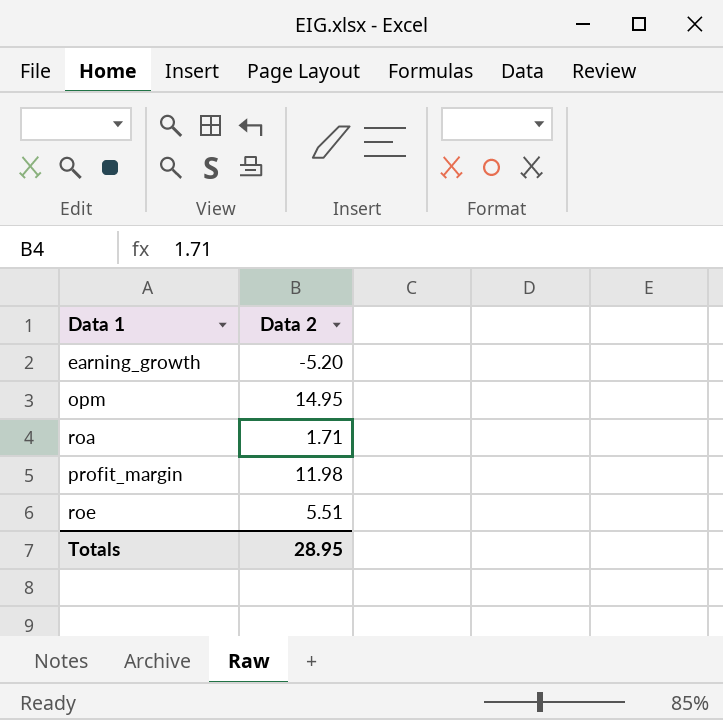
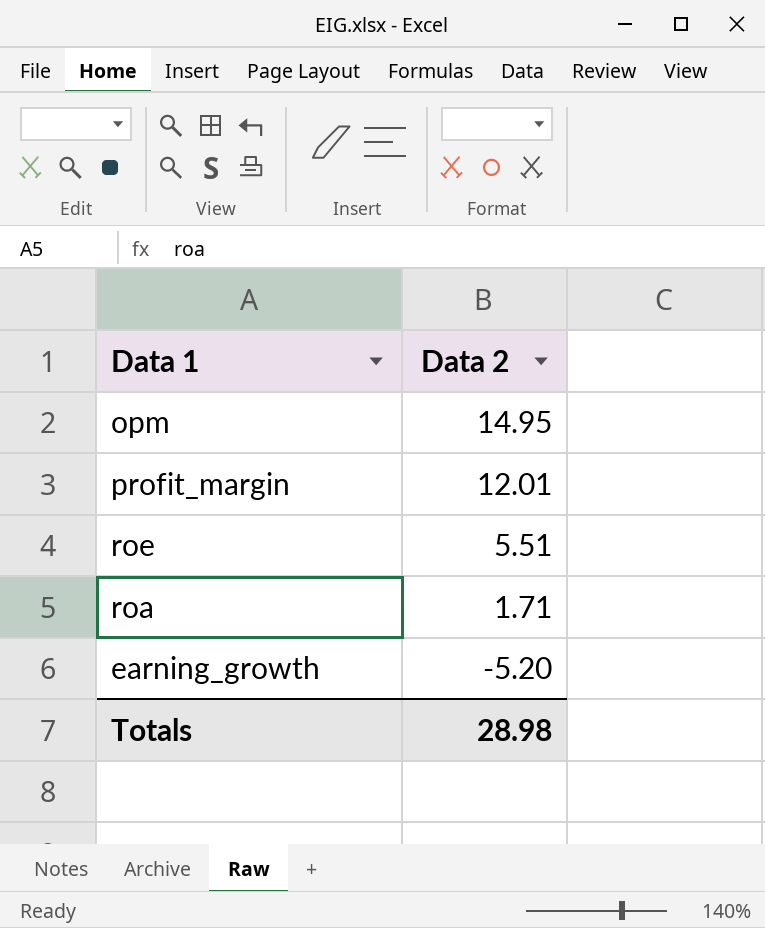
row order: none -> Data 2 descending
profit_margin | Data 2: 11.98 -> 12.01
Totals | Data 2: 28.95 -> 28.98

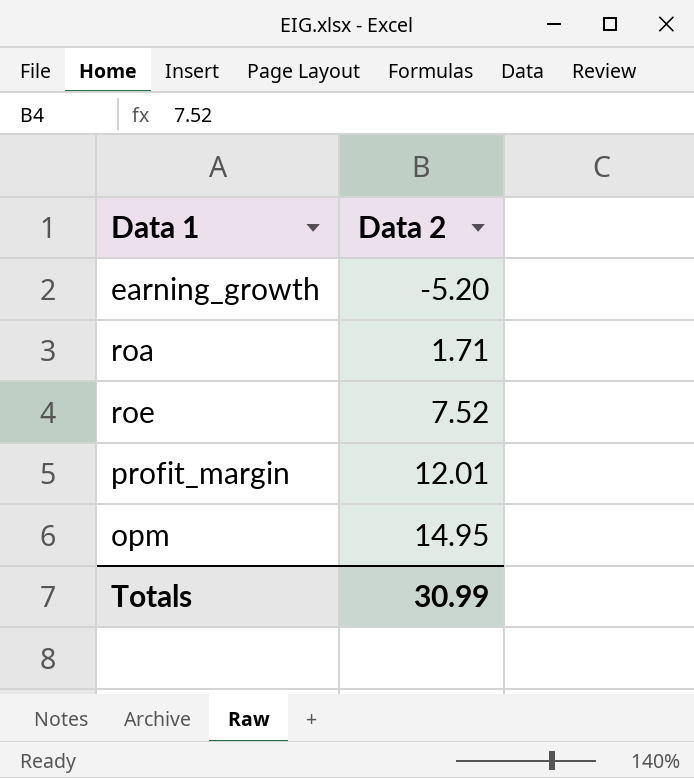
row order: Data 2 descending -> Data 2 ascending
roe | Data 2: 5.51 -> 7.52
Totals | Data 2: 28.98 -> 30.99

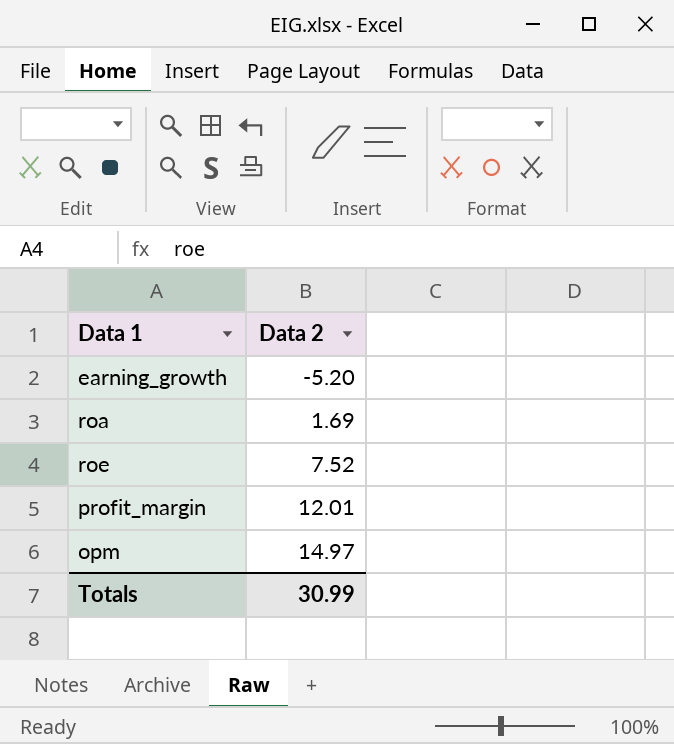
roa | Data 2: 1.71 -> 1.69
opm | Data 2: 14.95 -> 14.97

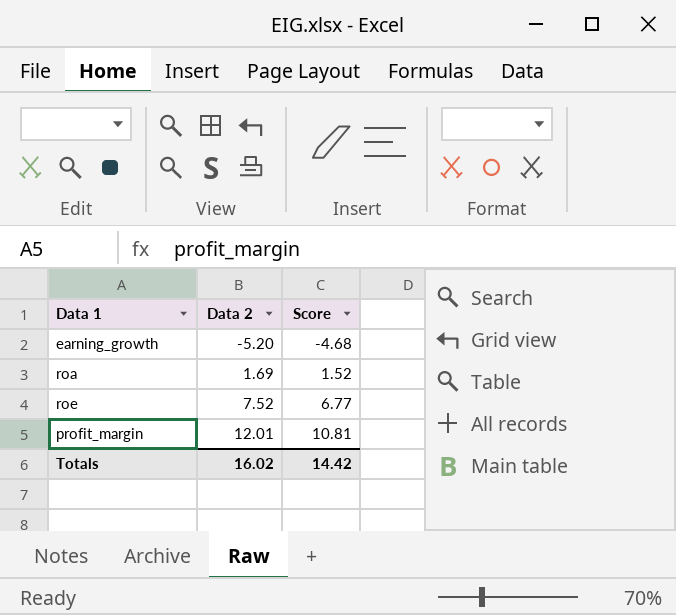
column Score | formula: none -> [Data 2] * 0.9
row opm: 14.97 -> none
Totals | Data 2: 30.99 -> 16.02

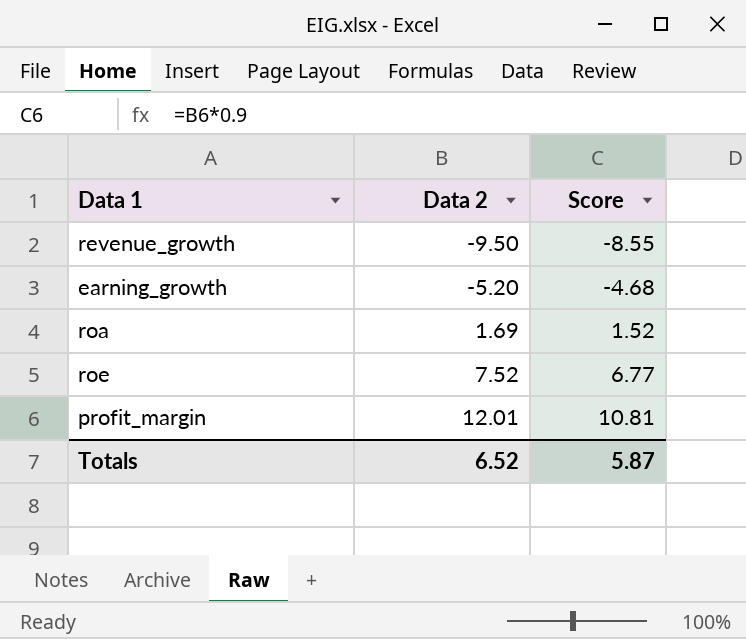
row revenue_growth: none -> -9.50 | -8.55
Totals | Data 2: 16.02 -> 6.52
Totals | Score: 14.42 -> 5.87

